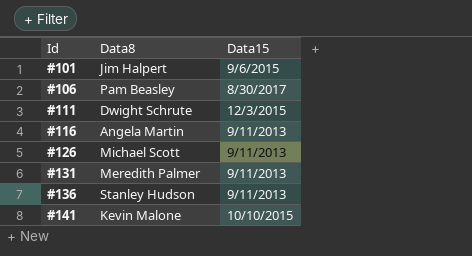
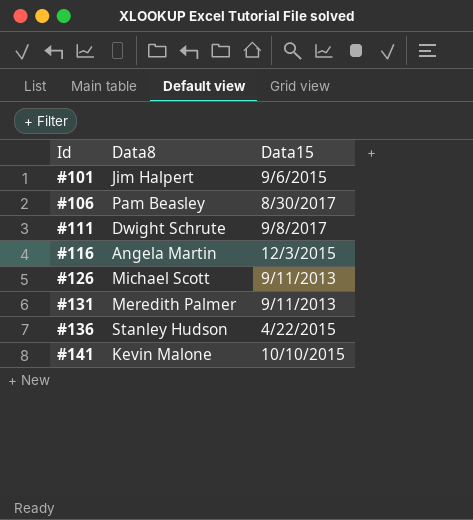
#111 | Data15: 12/3/2015 -> 9/8/2017
#116 | Data15: 9/11/2013 -> 12/3/2015
#136 | Data15: 9/11/2013 -> 4/22/2015

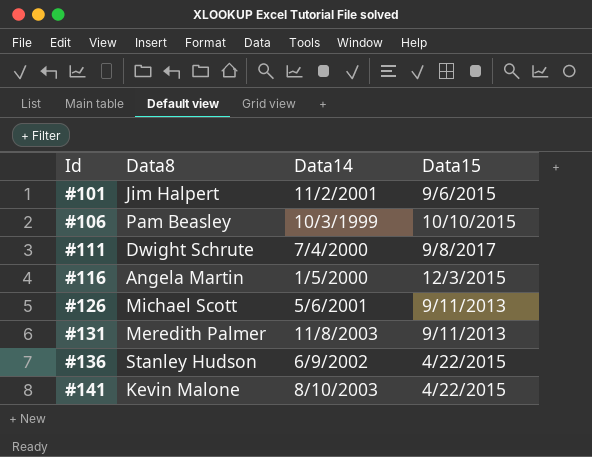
column Data14 | position: none -> 3
#106 | Data15: 8/30/2017 -> 10/10/2015
#141 | Data15: 10/10/2015 -> 4/22/2015

